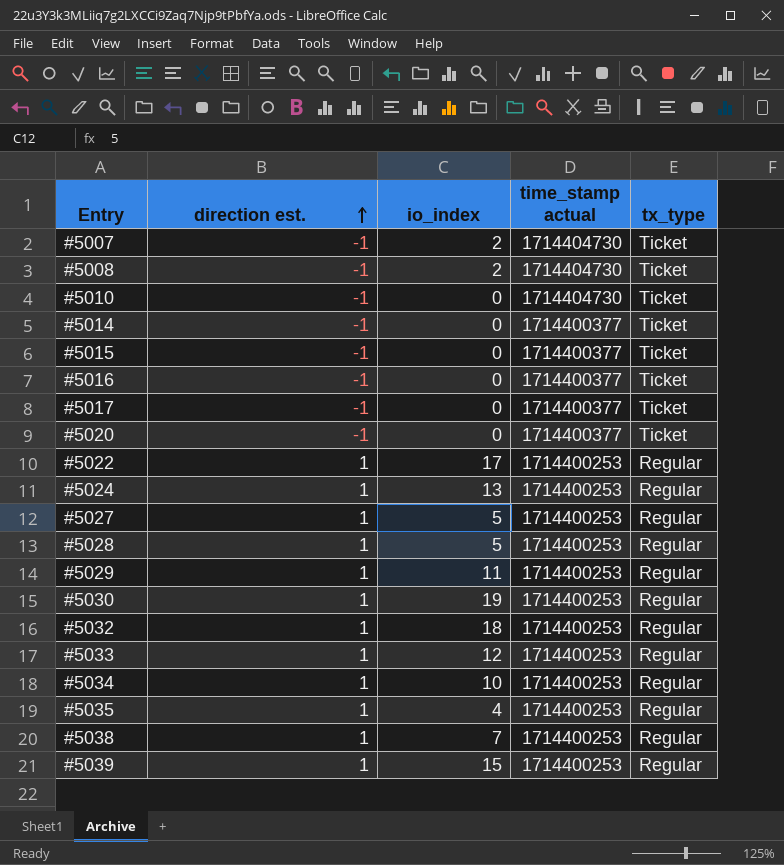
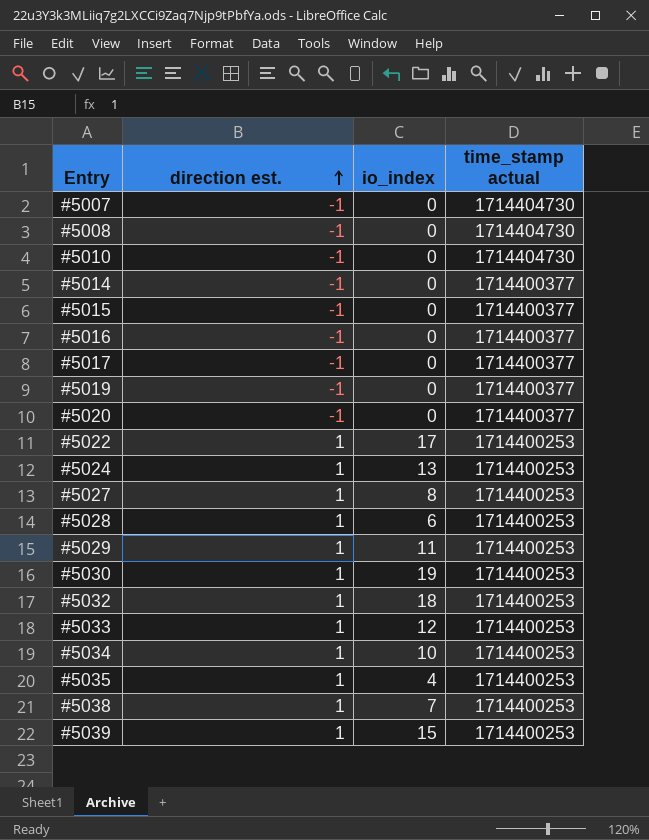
column tx_type | position: 5 -> none
#5007 | io_index: 2 -> 0
#5008 | io_index: 2 -> 0
row #5019: none -> -1 | 0 | 1714400377
#5027 | io_index: 5 -> 8
#5028 | io_index: 5 -> 6

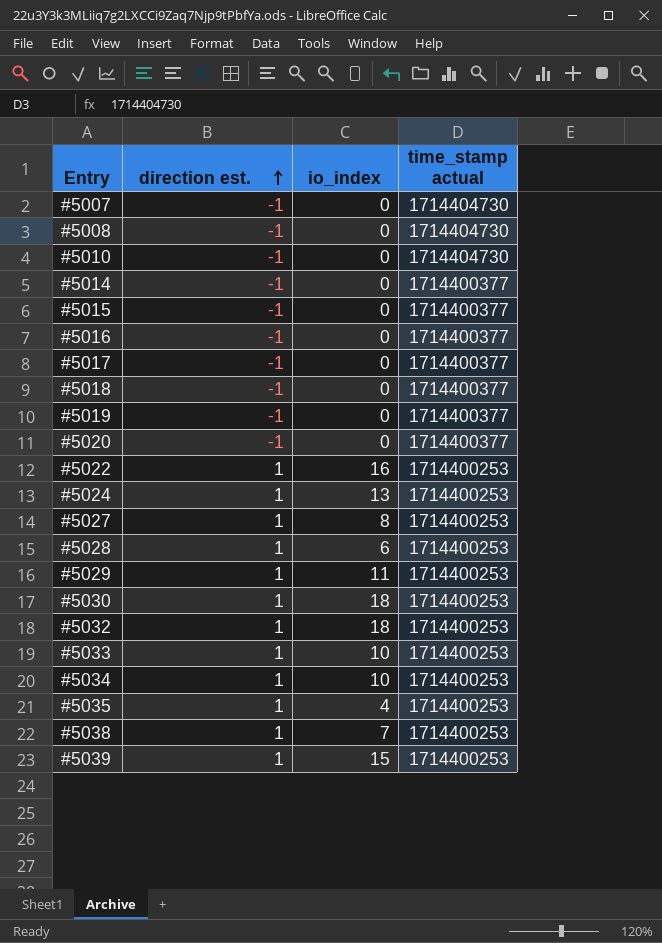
row #5018: none -> -1 | 0 | 1714400377
#5022 | io_index: 17 -> 16
#5030 | io_index: 19 -> 18
#5033 | io_index: 12 -> 10

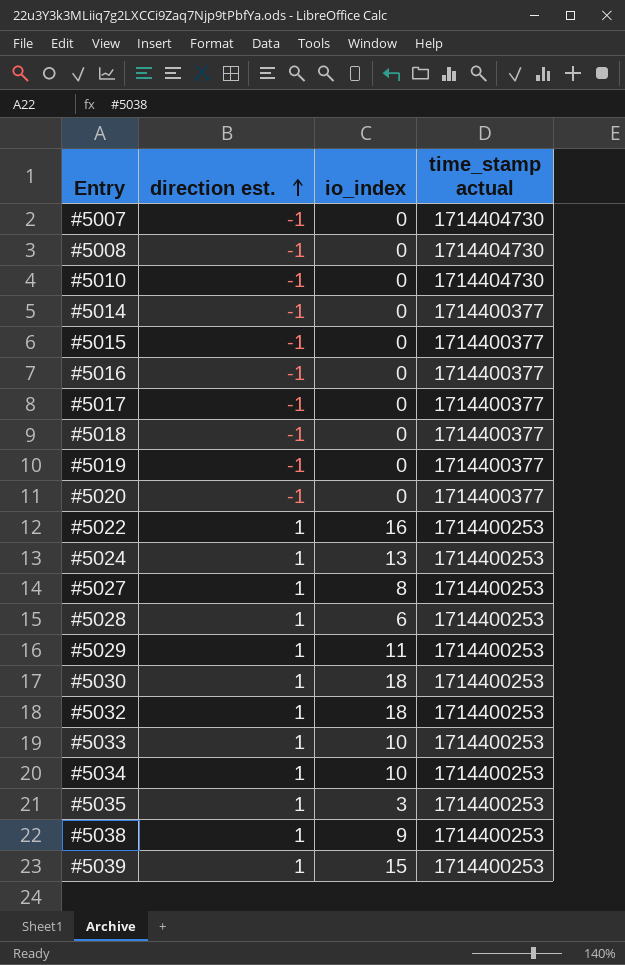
#5035 | io_index: 4 -> 3
#5038 | io_index: 7 -> 9

